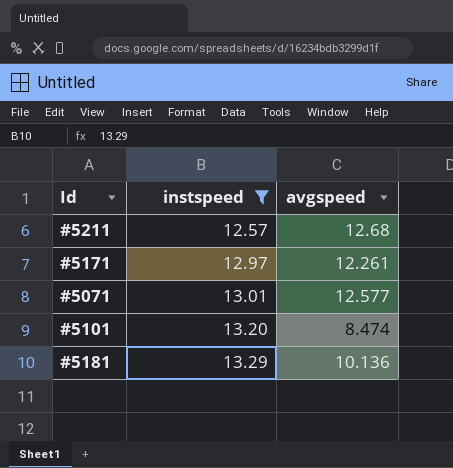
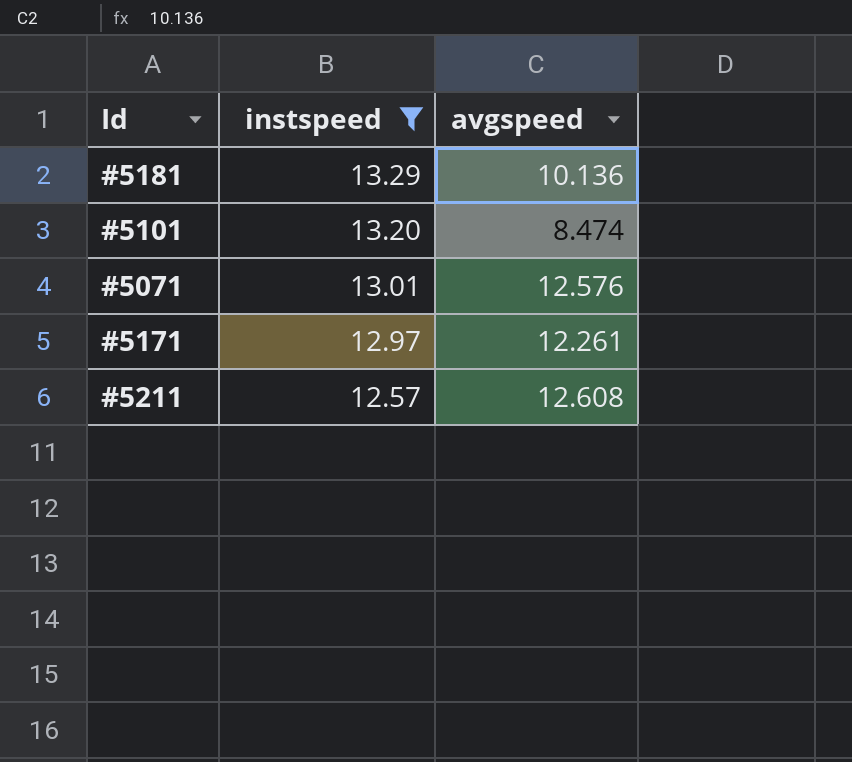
row order: instspeed ascending -> instspeed descending
#5071 | avgspeed: 12.577 -> 12.576
#5211 | avgspeed: 12.68 -> 12.608

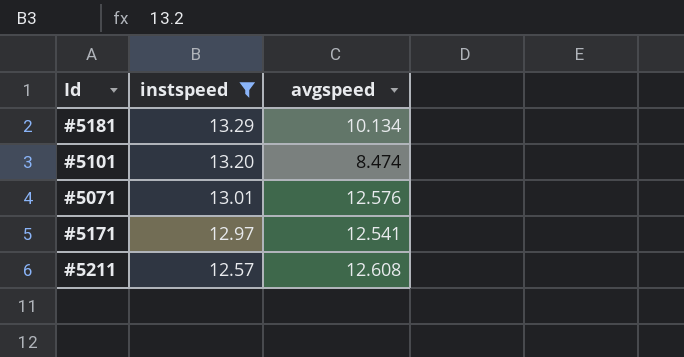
#5181 | avgspeed: 10.136 -> 10.134
#5171 | avgspeed: 12.261 -> 12.541

